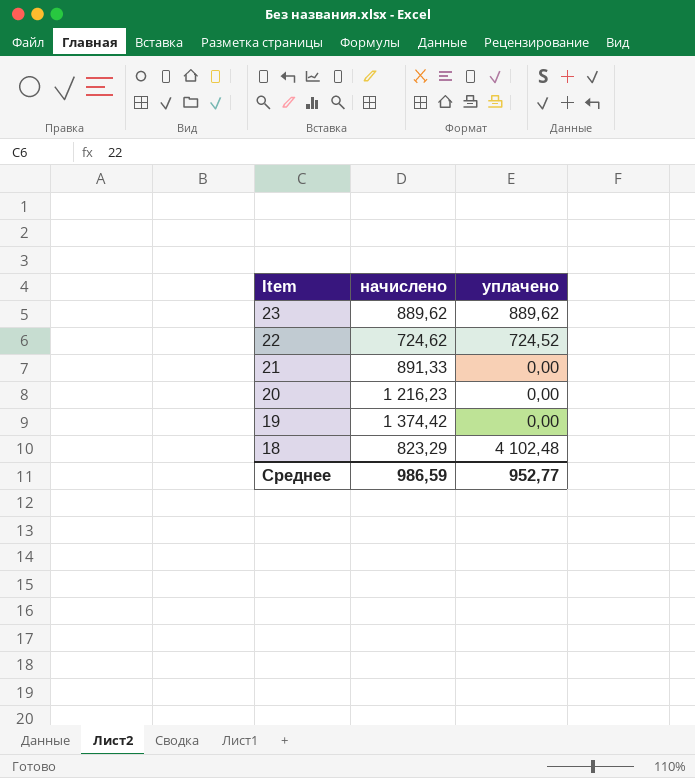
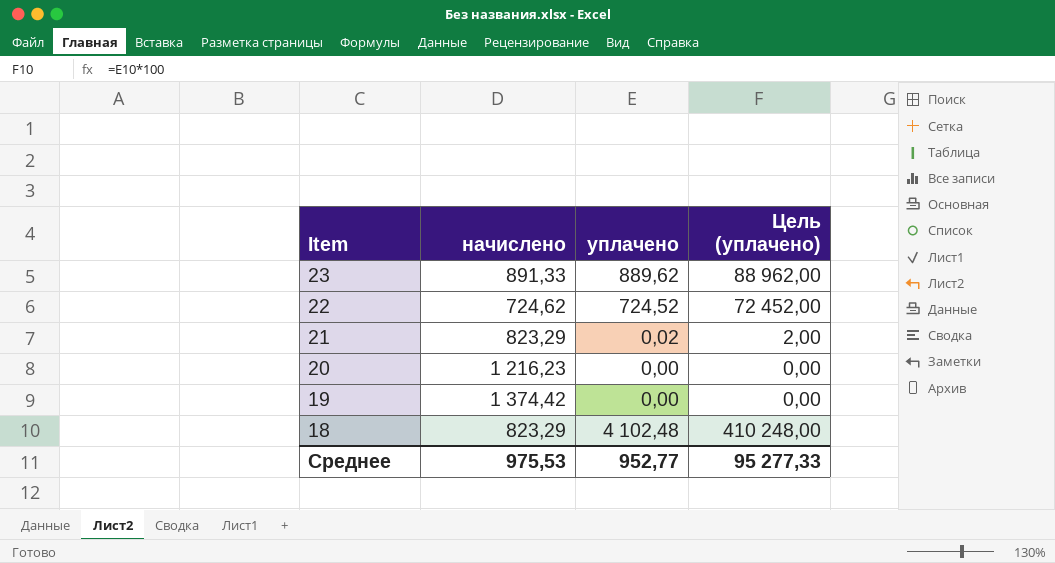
column Цель (уплачено) | formula: none -> [уплачено] * 100
23 | начислено: 889,62 -> 891,33
21 | начислено: 891,33 -> 823,29
21 | уплачено: 0,00 -> 0,02
Среднее | начислено: 986,59 -> 975,53

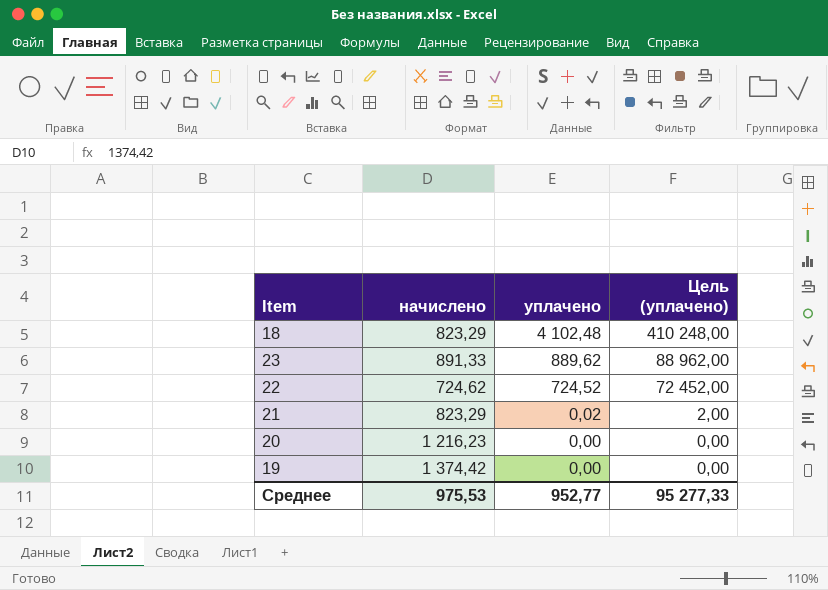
row order: Item descending -> уплачено descending

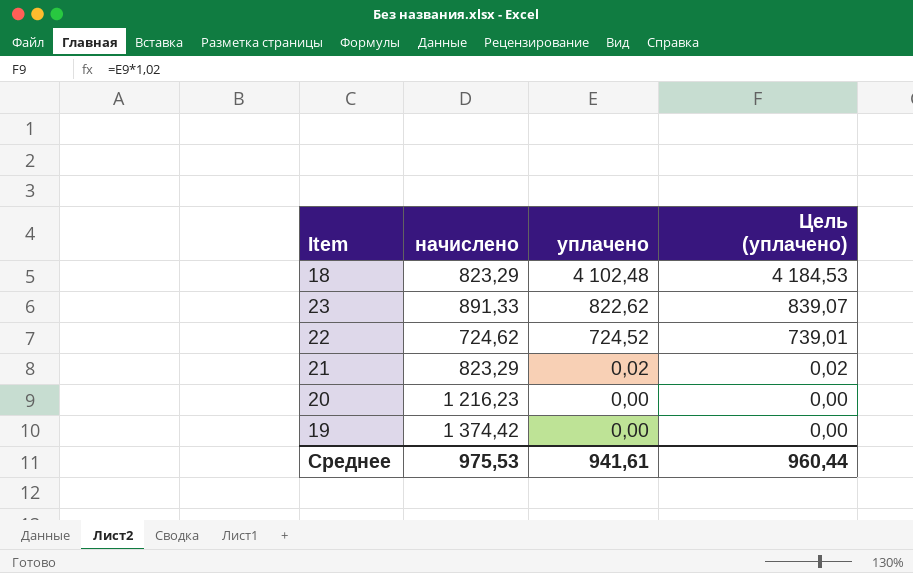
column Цель (уплачено) | formula: [уплачено] * 100 -> [уплачено] * 1,02
23 | уплачено: 889,62 -> 822,62
Среднее | уплачено: 952,77 -> 941,61
Среднее | Цель (уплачено): 95 277,33 -> 960,44

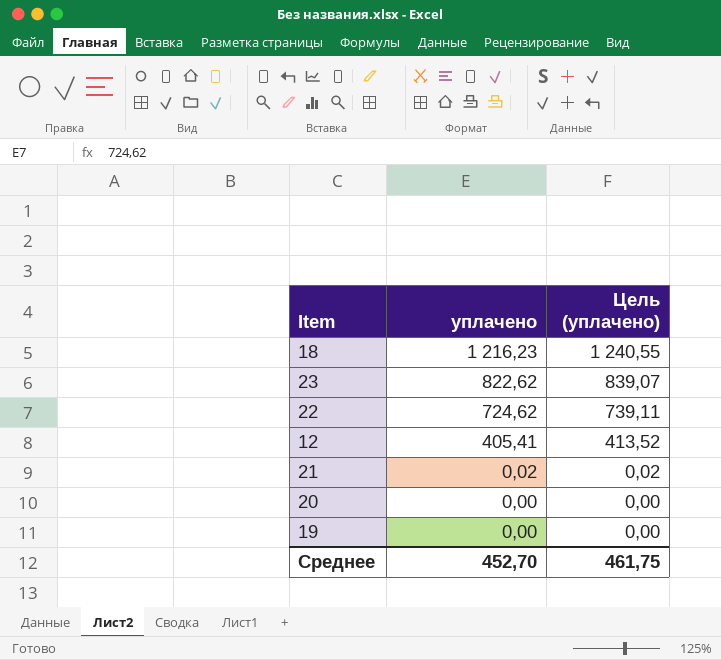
column начислено | position: 2 -> none
18 | уплачено: 4 102,48 -> 1 216,23
18 | Цель (уплачено): 4 184,53 -> 1 240,55
22 | уплачено: 724,52 -> 724,62
22 | Цель (уплачено): 739,01 -> 739,11
row 12: none -> 405,41 | 413,52
Среднее | уплачено: 941,61 -> 452,70
Среднее | Цель (уплачено): 960,44 -> 461,75

